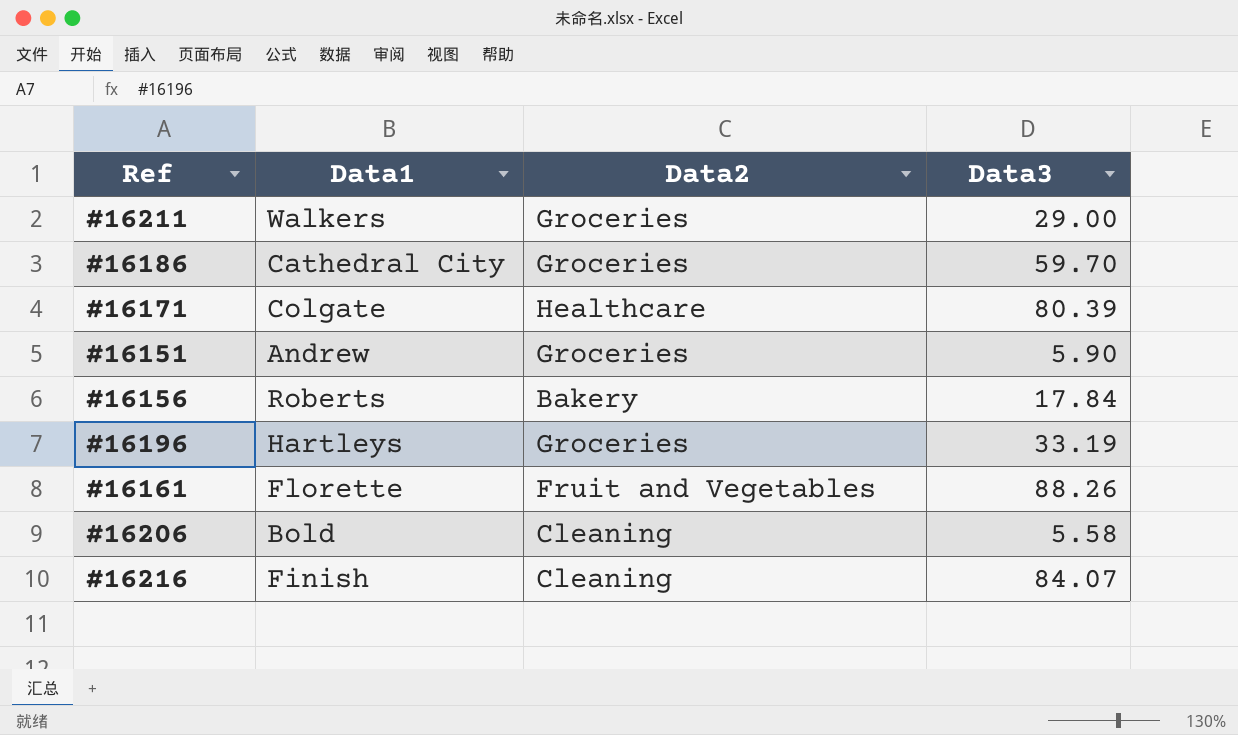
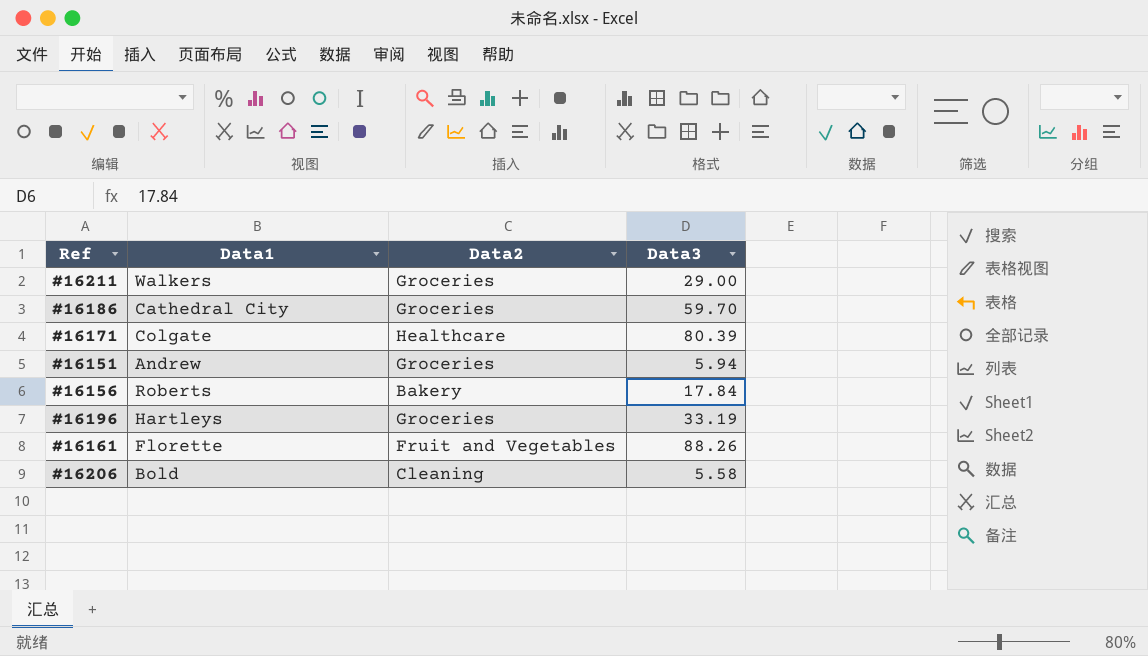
row #16216: Finish | Cleaning | 84.07 -> none
#16151 | Data3: 5.90 -> 5.94

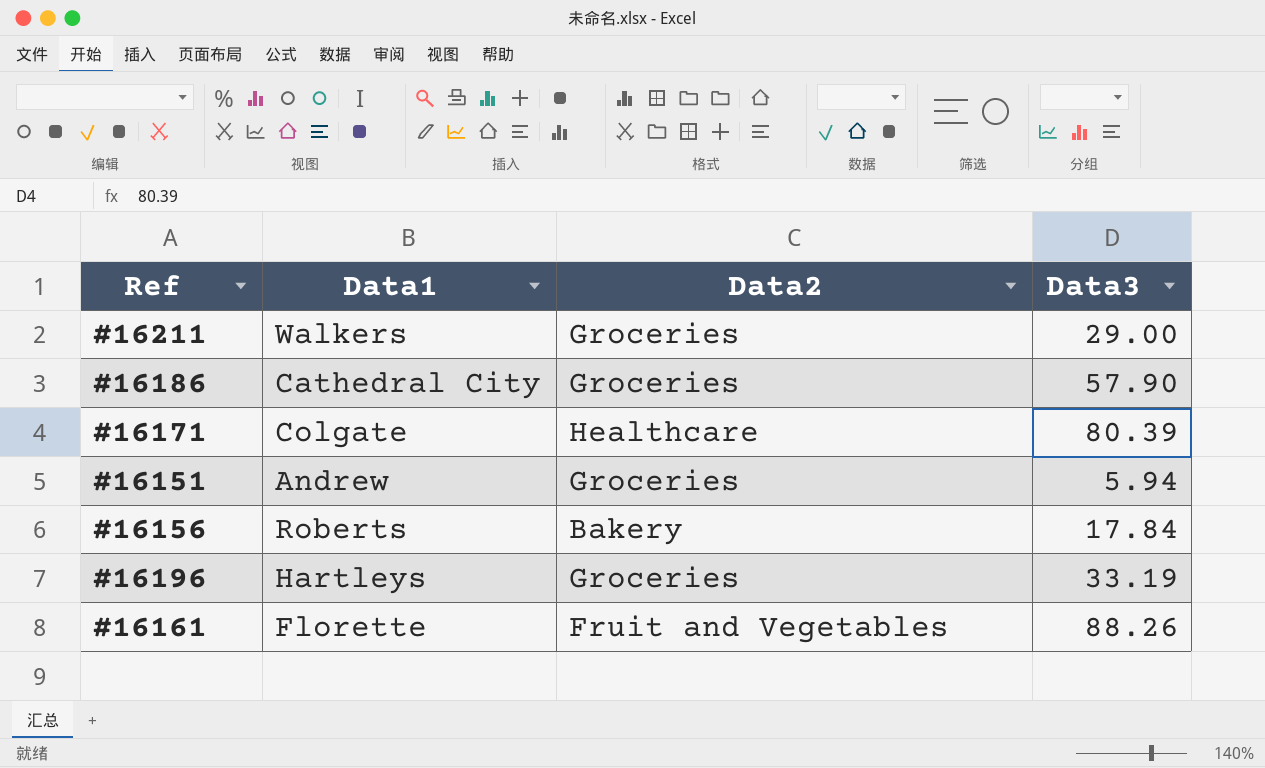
row #16206: Bold | Cleaning | 5.58 -> none
#16186 | Data3: 59.70 -> 57.90

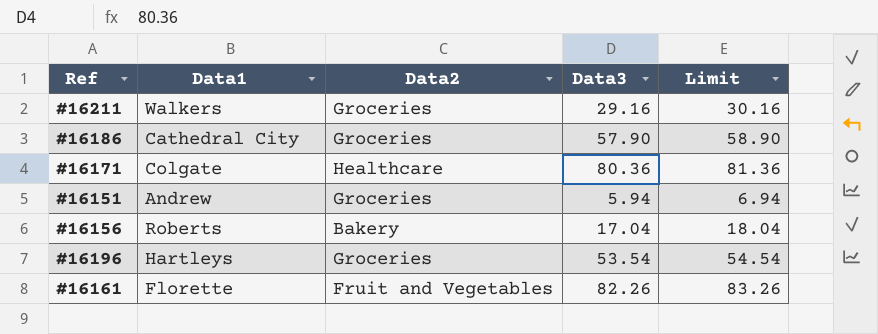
column Limit | formula: none -> [Data3] + 1
#16211 | Data3: 29.00 -> 29.16
#16171 | Data3: 80.39 -> 80.36
#16156 | Data3: 17.84 -> 17.04
#16196 | Data3: 33.19 -> 53.54
#16161 | Data3: 88.26 -> 82.26

